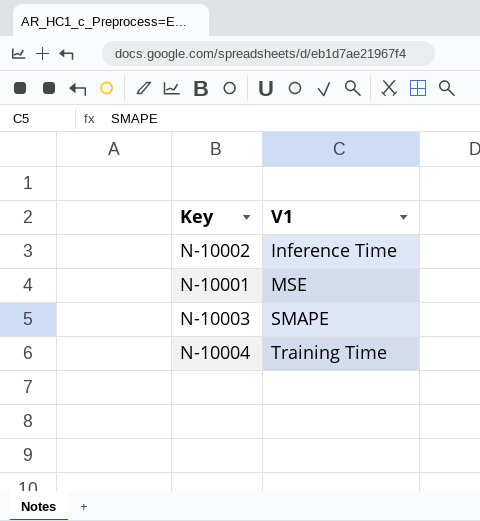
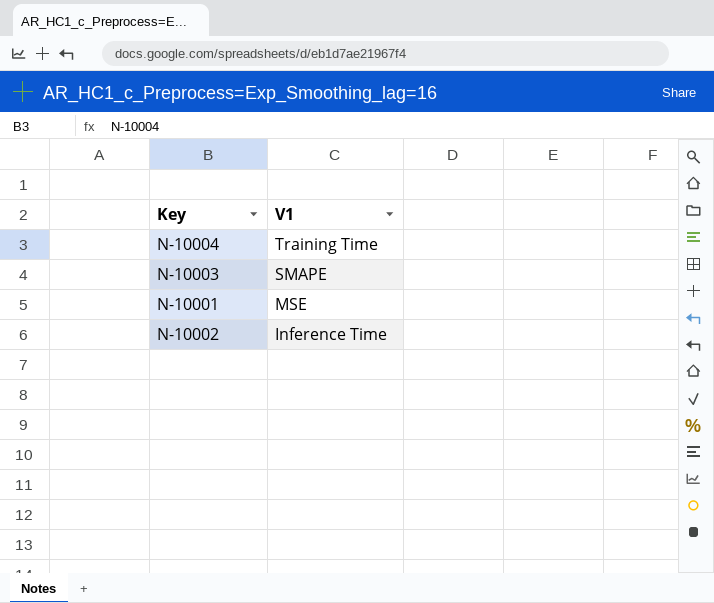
row order: V1 ascending -> V1 descending

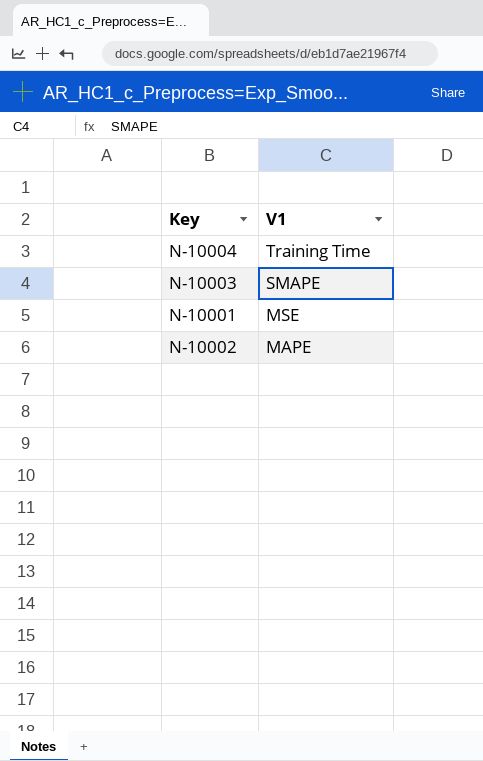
N-10002 | V1: Inference Time -> MAPE

